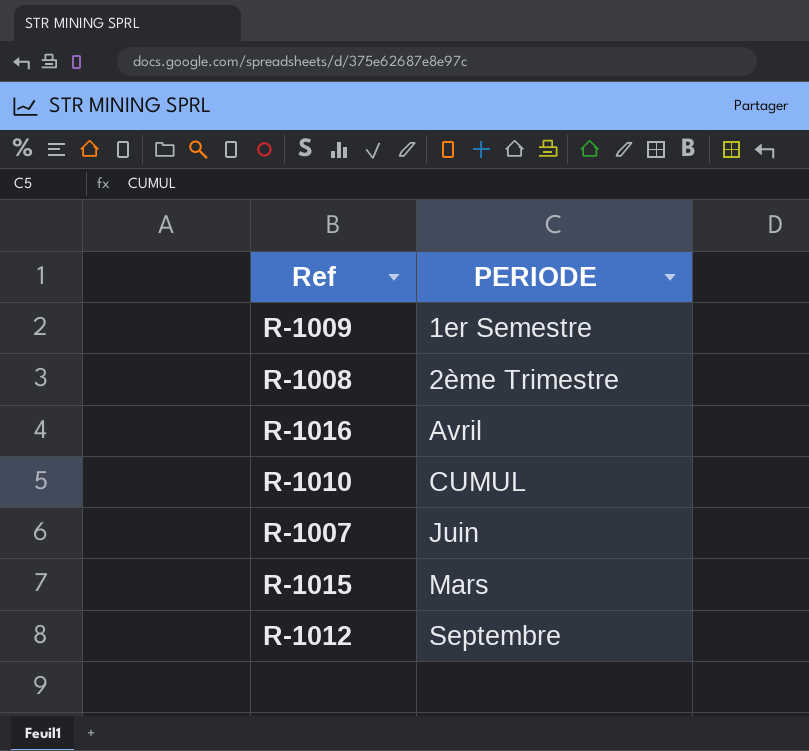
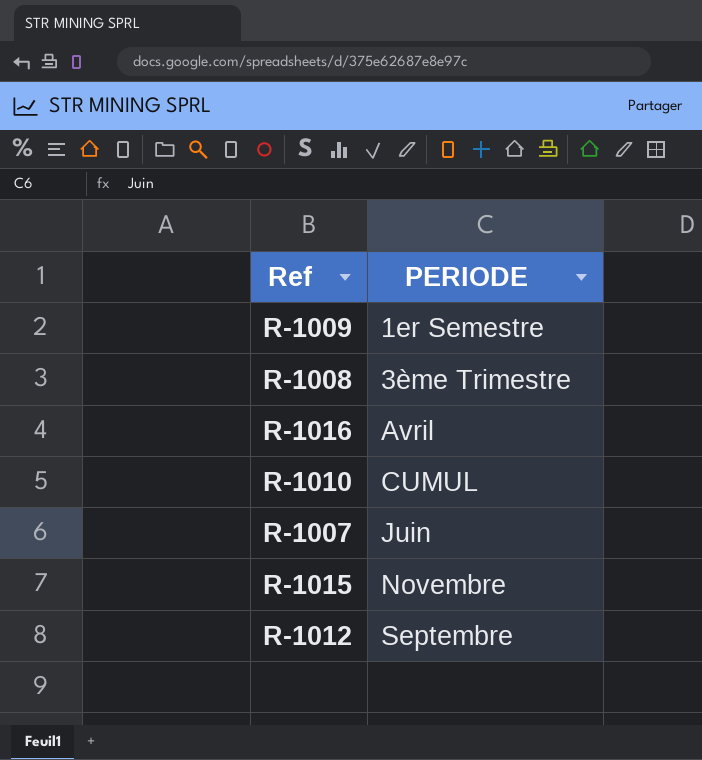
R-1008 | PERIODE: 2ème Trimestre -> 3ème Trimestre
R-1015 | PERIODE: Mars -> Novembre

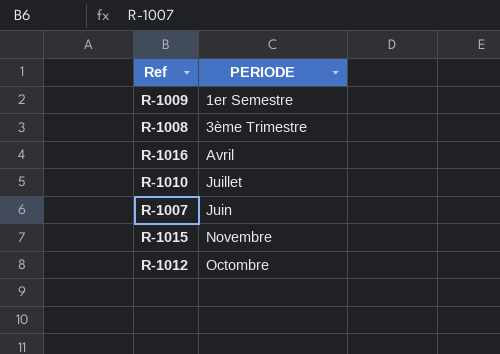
R-1010 | PERIODE: CUMUL -> Juillet
R-1012 | PERIODE: Septembre -> Octombre

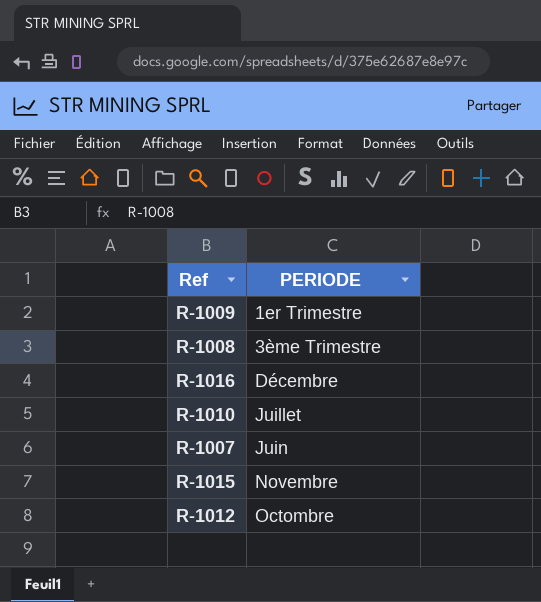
R-1009 | PERIODE: 1er Semestre -> 1er Trimestre
R-1016 | PERIODE: Avril -> Décembre

